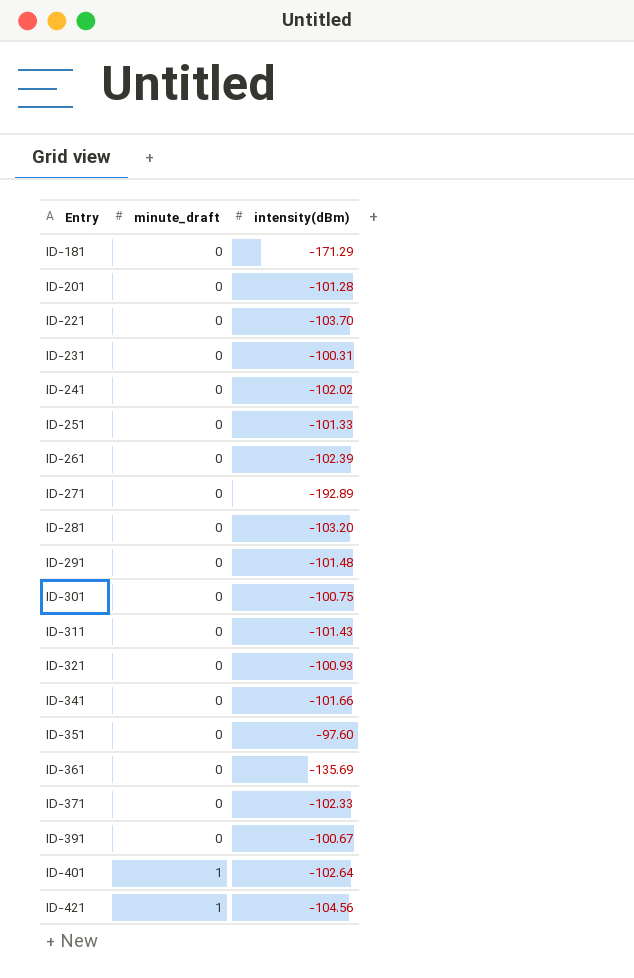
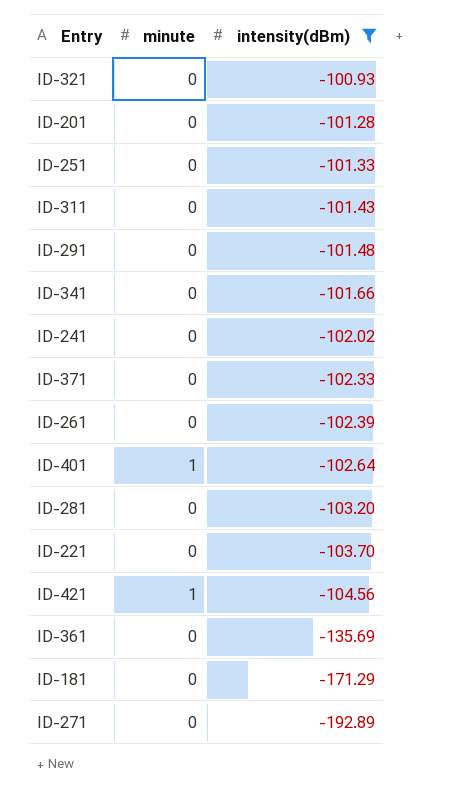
filter: none -> intensity(dBm) <= -100.93
row order: Entry ascending -> intensity(dBm) descending
column name: minute_draft -> minute

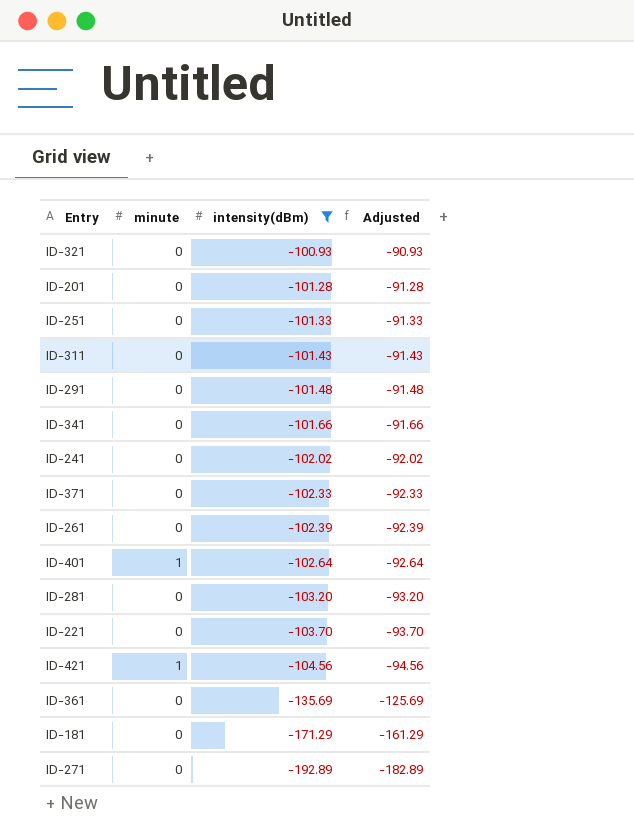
column Adjusted | formula: none -> [intensity(dBm)] + 10

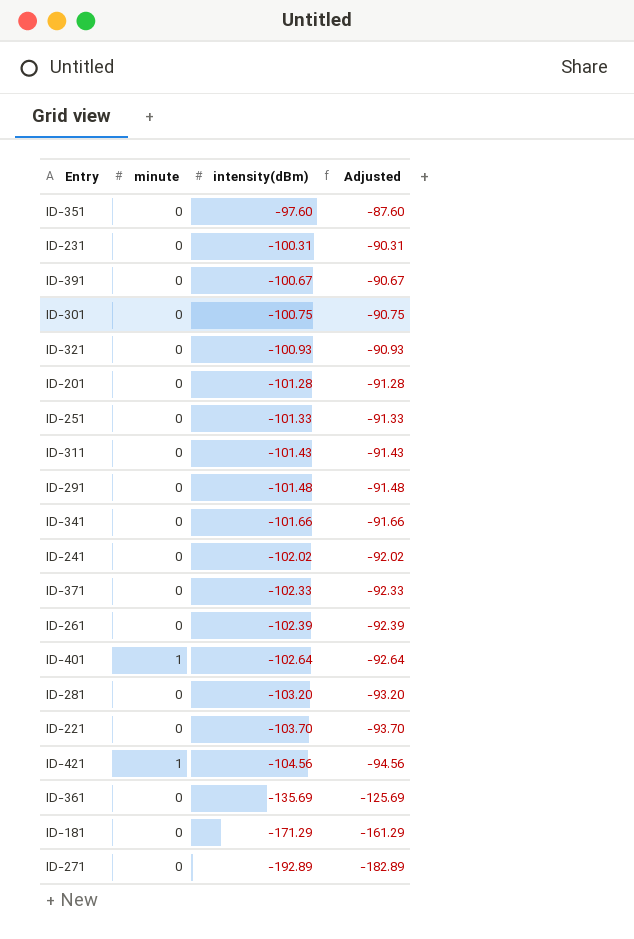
filter: intensity(dBm) <= -100.93 -> none

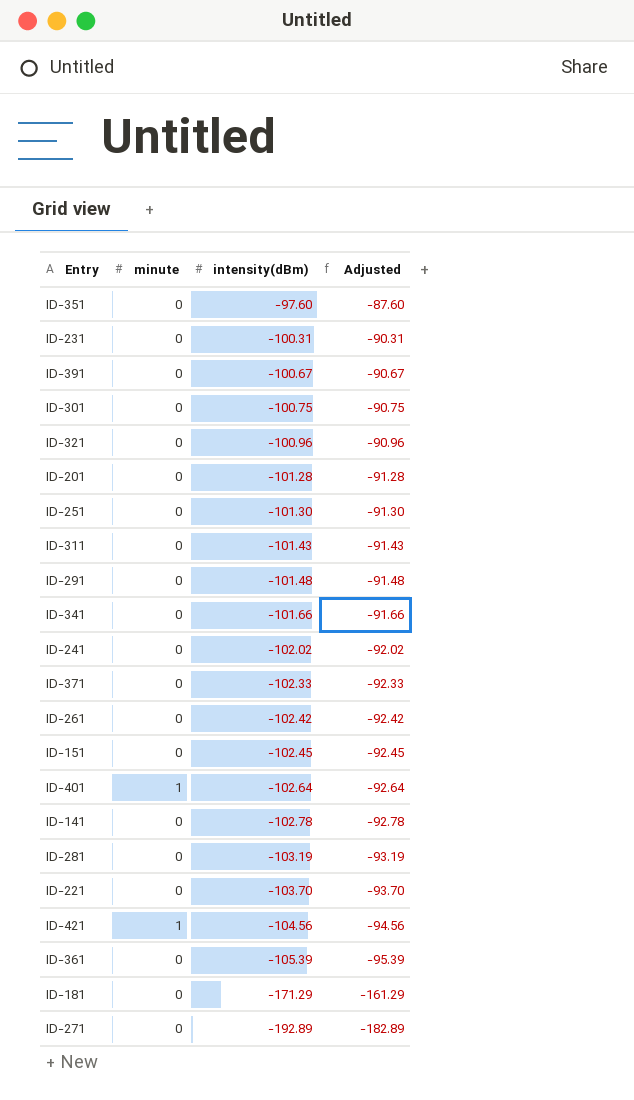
ID-321 | intensity(dBm): -100.93 -> -100.96
ID-321 | Adjusted: -90.93 -> -90.96
ID-251 | intensity(dBm): -101.33 -> -101.30
ID-251 | Adjusted: -91.33 -> -91.30
ID-261 | intensity(dBm): -102.39 -> -102.42
ID-261 | Adjusted: -92.39 -> -92.42
row ID-151: none -> 0 | -102.45 | -92.45
row ID-141: none -> 0 | -102.78 | -92.78
ID-281 | intensity(dBm): -103.20 -> -103.19
ID-281 | Adjusted: -93.20 -> -93.19
ID-361 | intensity(dBm): -135.69 -> -105.39
ID-361 | Adjusted: -125.69 -> -95.39

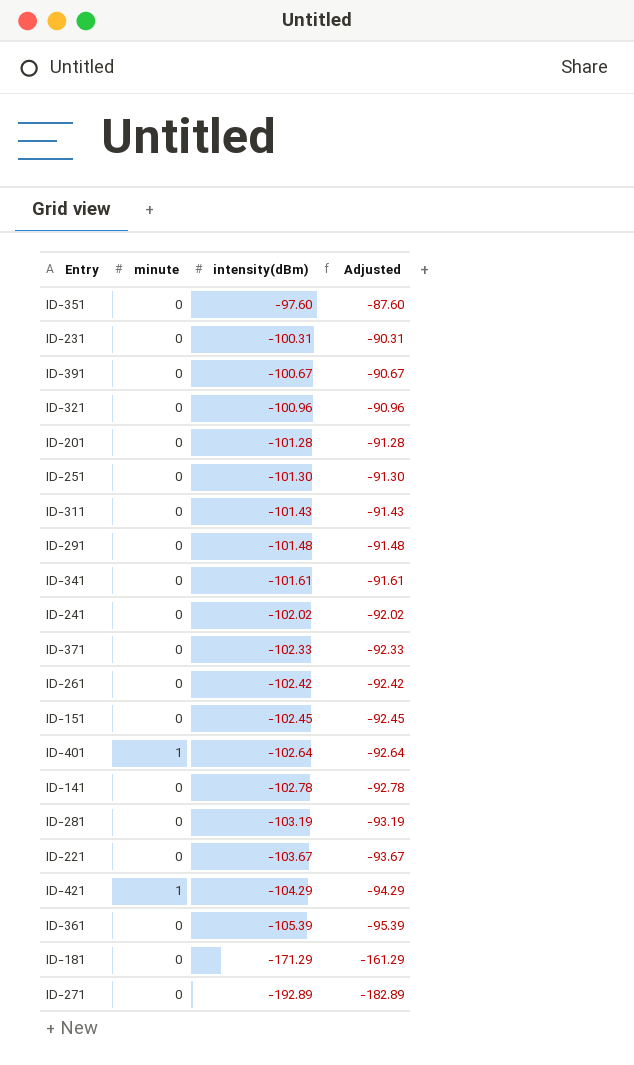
row ID-301: 0 | -100.75 | -90.75 -> none
ID-341 | intensity(dBm): -101.66 -> -101.61
ID-341 | Adjusted: -91.66 -> -91.61
ID-221 | intensity(dBm): -103.70 -> -103.67
ID-221 | Adjusted: -93.70 -> -93.67
ID-421 | intensity(dBm): -104.56 -> -104.29
ID-421 | Adjusted: -94.56 -> -94.29

